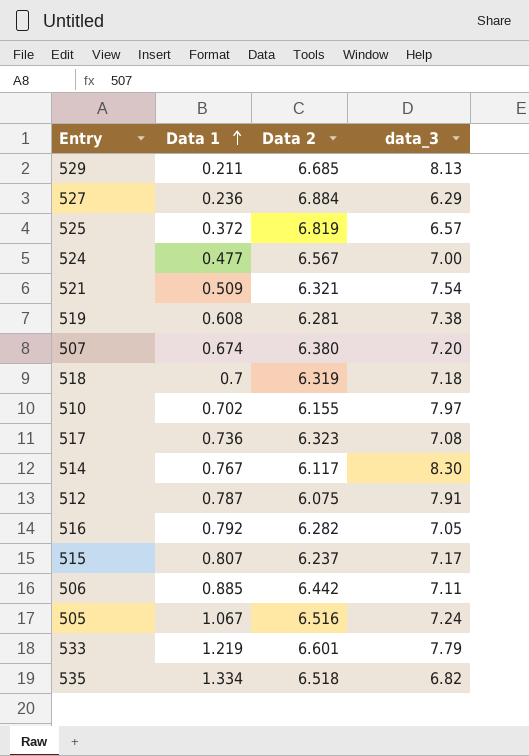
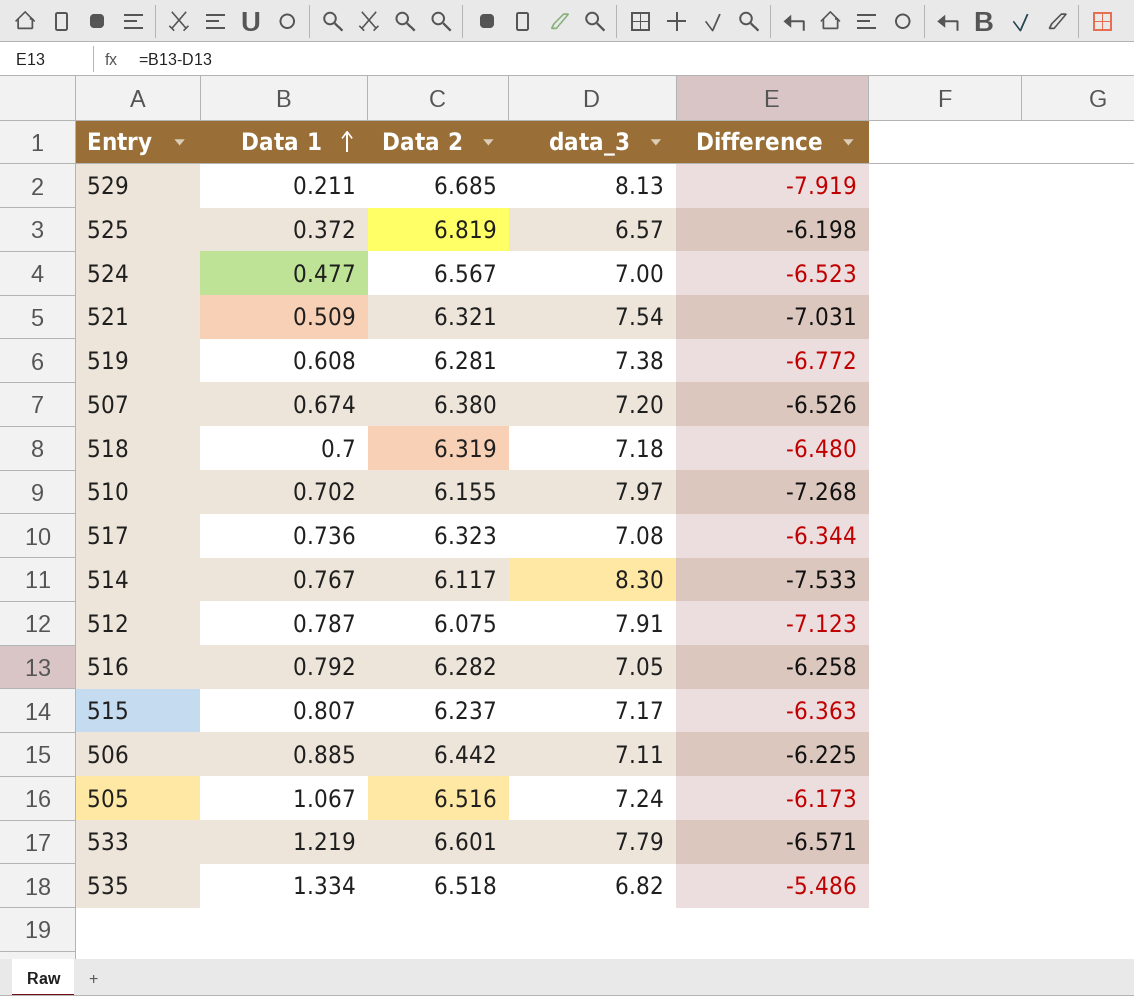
column Difference | formula: none -> [Data 1] - [data_3]
row 527: 0.236 | 6.884 | 6.29 -> none

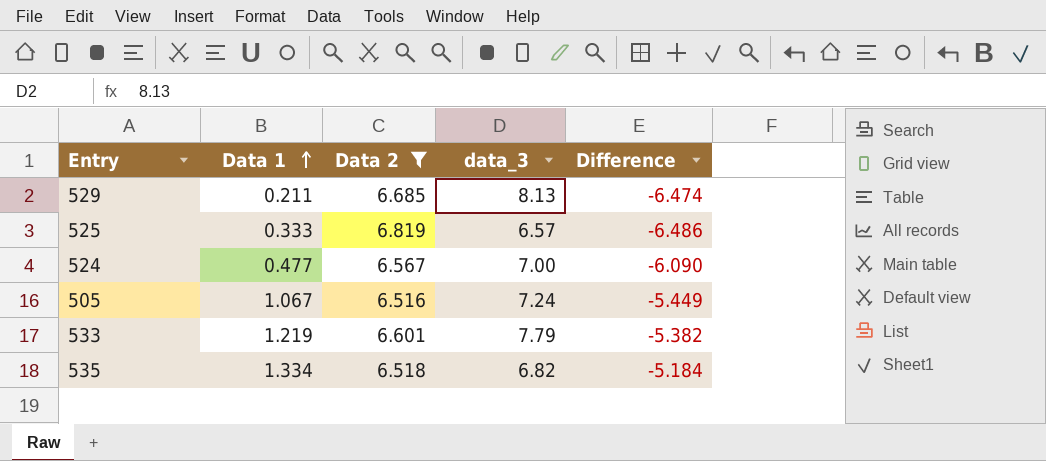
filter: none -> Data 2 >= 6.516
column Difference | formula: [Data 1] - [data_3] -> [Data 1] - [Data 2]
525 | Data 1: 0.372 -> 0.333

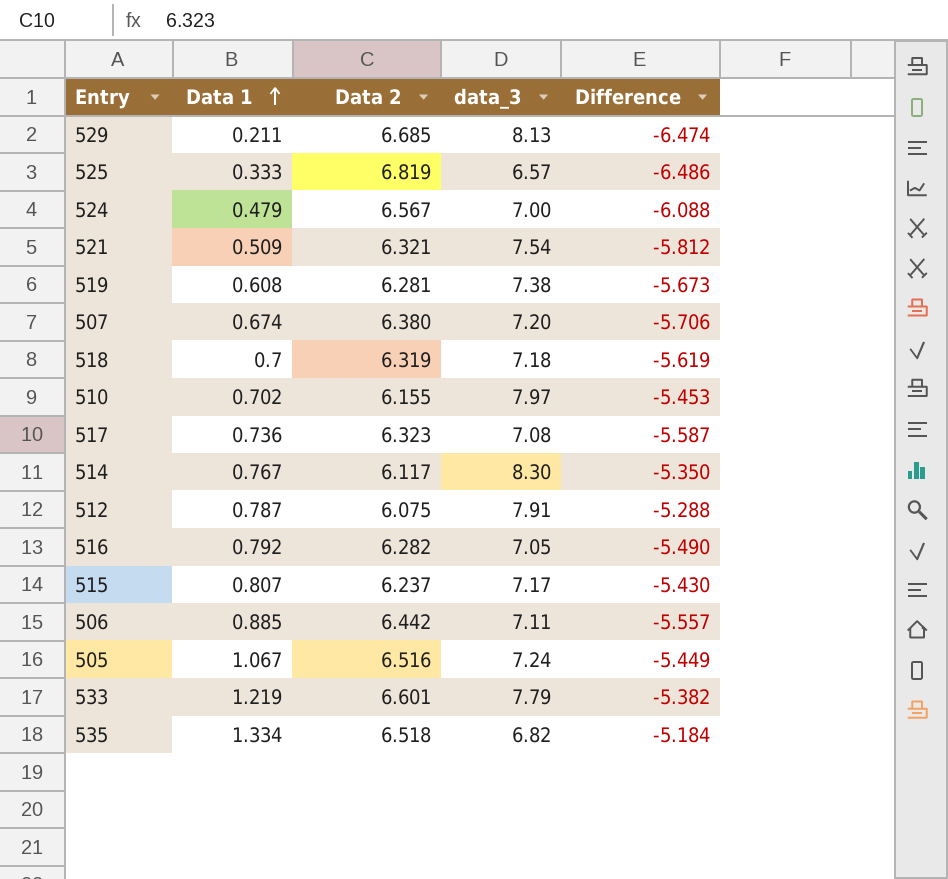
filter: Data 2 >= 6.516 -> none
524 | Data 1: 0.477 -> 0.479
524 | Difference: -6.090 -> -6.088

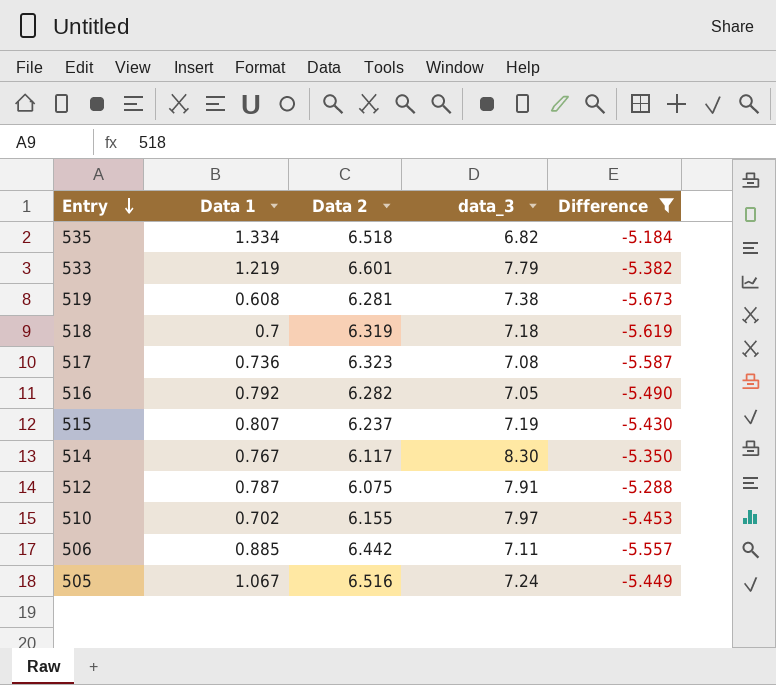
filter: none -> Difference >= -5.673
row order: Data 1 ascending -> Entry descending
515 | data_3: 7.17 -> 7.19

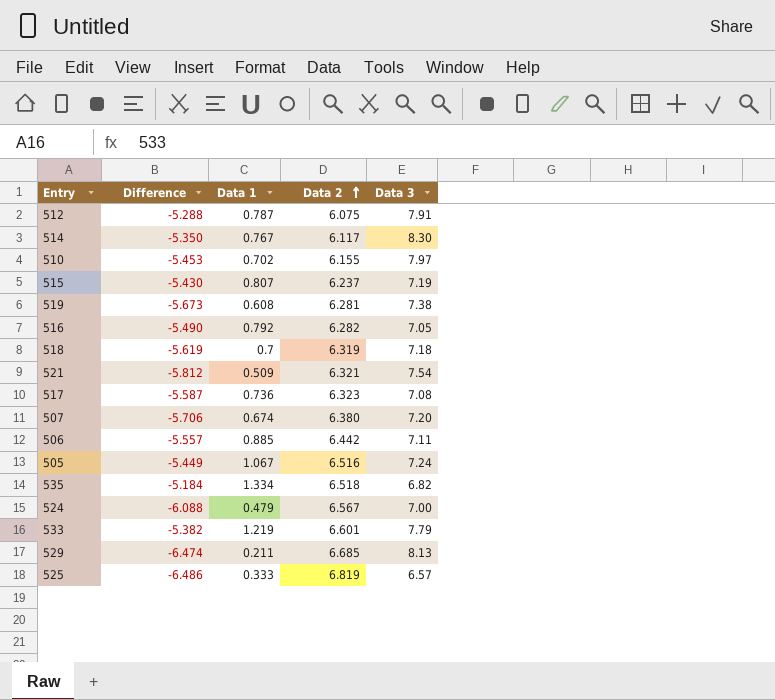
filter: Difference >= -5.673 -> none
row order: Entry descending -> Data 2 ascending
column Difference | position: 5 -> 2
column name: data_3 -> Data 3

